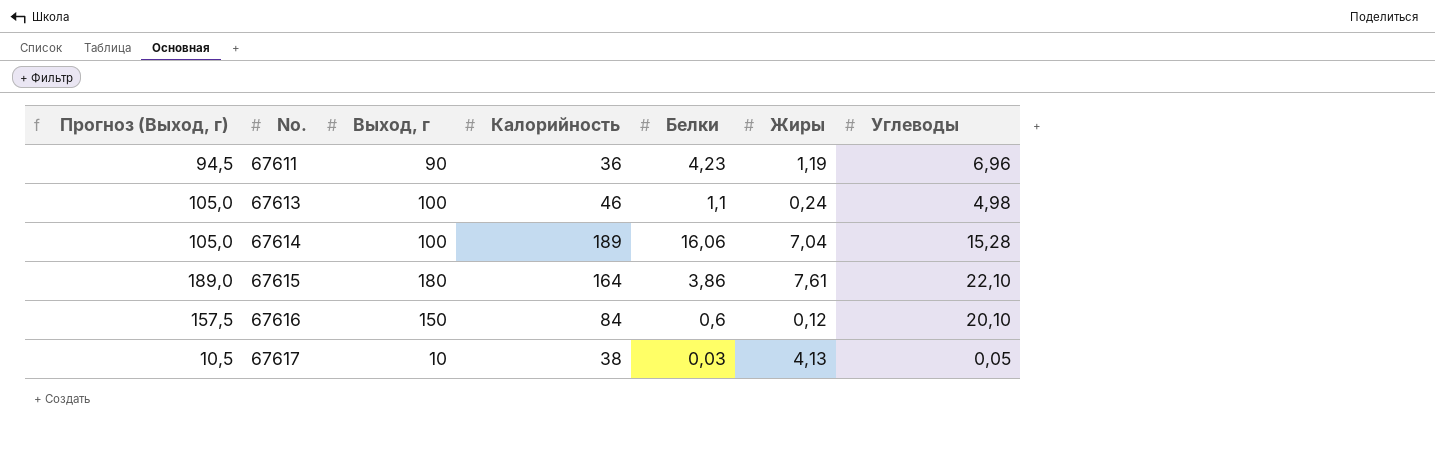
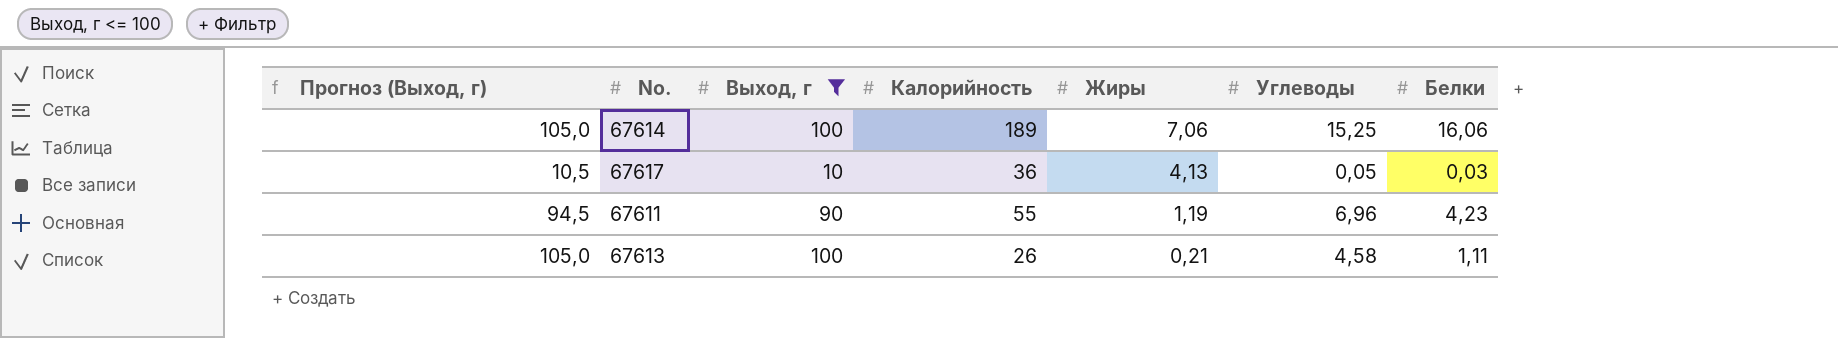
filter: none -> Выход, г <= 100
row order: No. ascending -> Жиры descending
column Белки | position: 5 -> 7
67614 | Жиры: 7,04 -> 7,06
67614 | Углеводы: 15,28 -> 15,25
67617 | Калорийность: 38 -> 36
67611 | Калорийность: 36 -> 55
67613 | Калорийность: 46 -> 26
67613 | Жиры: 0,24 -> 0,21
67613 | Углеводы: 4,98 -> 4,58
67613 | Белки: 1,1 -> 1,11

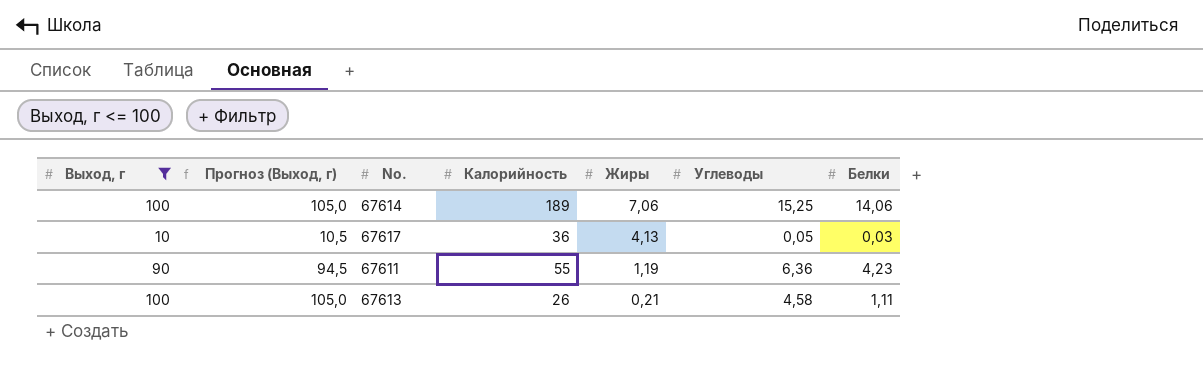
column Выход, г | position: 3 -> 1
67614 | Белки: 16,06 -> 14,06
67611 | Углеводы: 6,96 -> 6,36

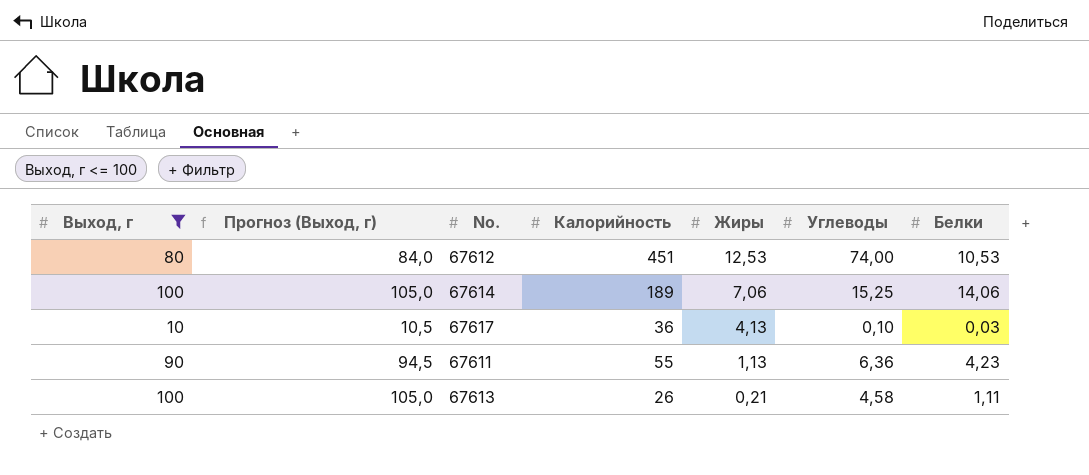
row 67612: none -> 80 | 84,0 | 451 | 12,53 | 74,00 | 10,53
67617 | Углеводы: 0,05 -> 0,10
67611 | Жиры: 1,19 -> 1,13

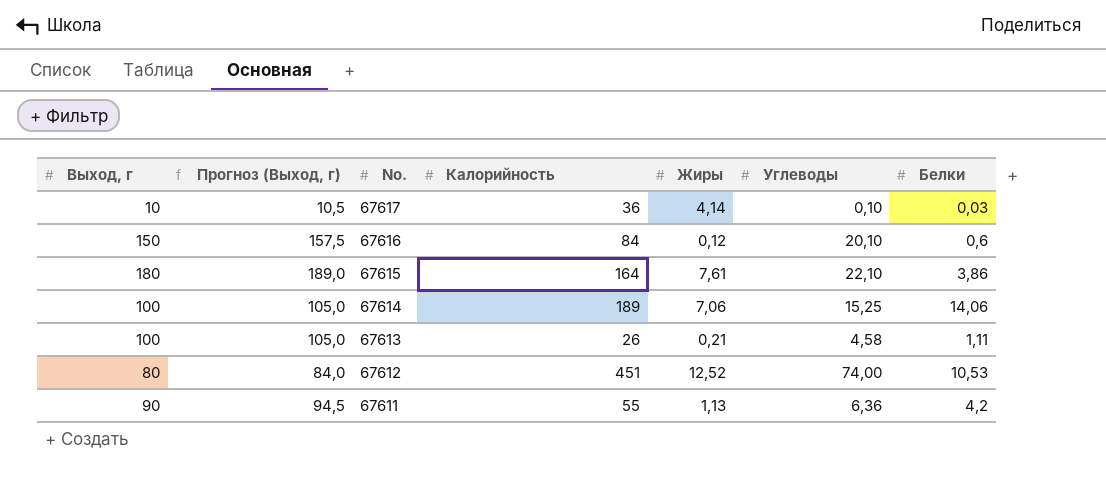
filter: Выход, г <= 100 -> none
row order: Жиры descending -> No. descending
67617 | Жиры: 4,13 -> 4,14
67612 | Жиры: 12,53 -> 12,52
67611 | Белки: 4,23 -> 4,2

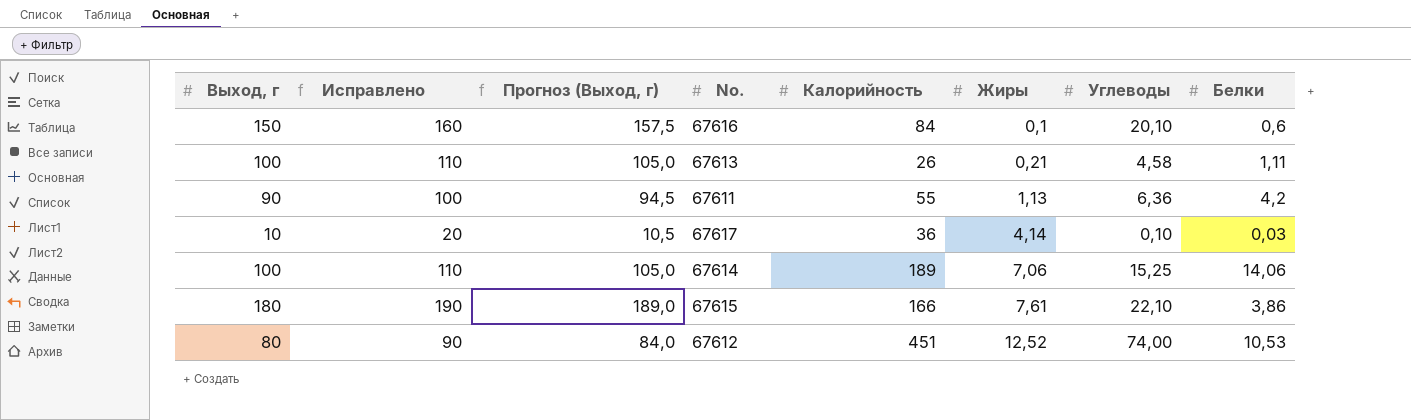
row order: No. descending -> Жиры ascending
column Исправлено | formula: none -> [Выход, г] + 10
67616 | Жиры: 0,12 -> 0,1
67615 | Калорийность: 164 -> 166

